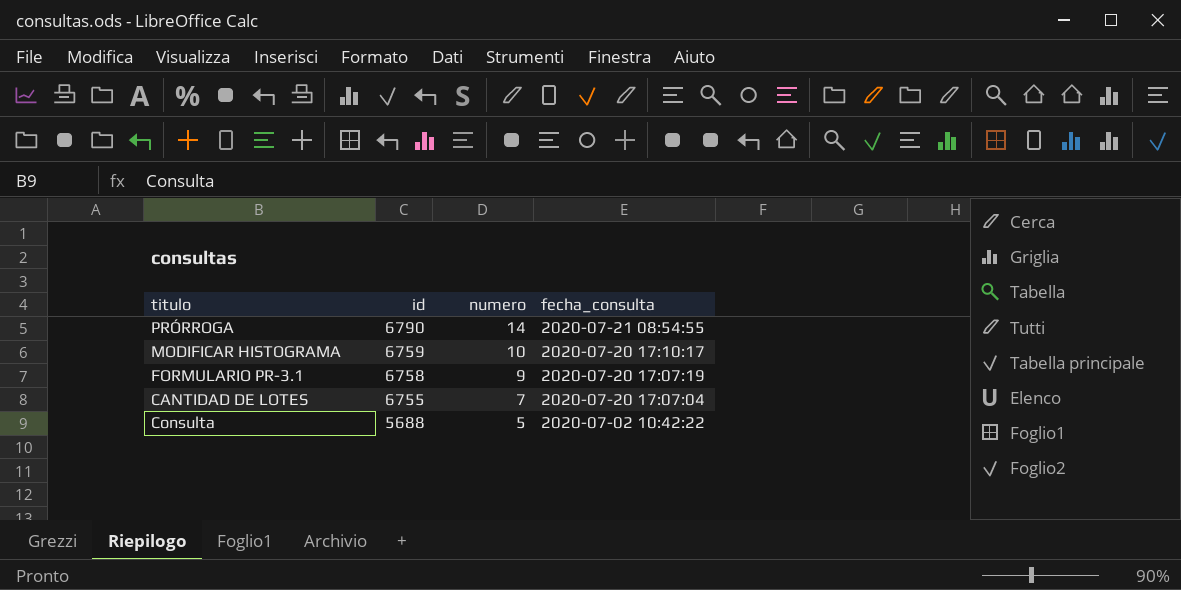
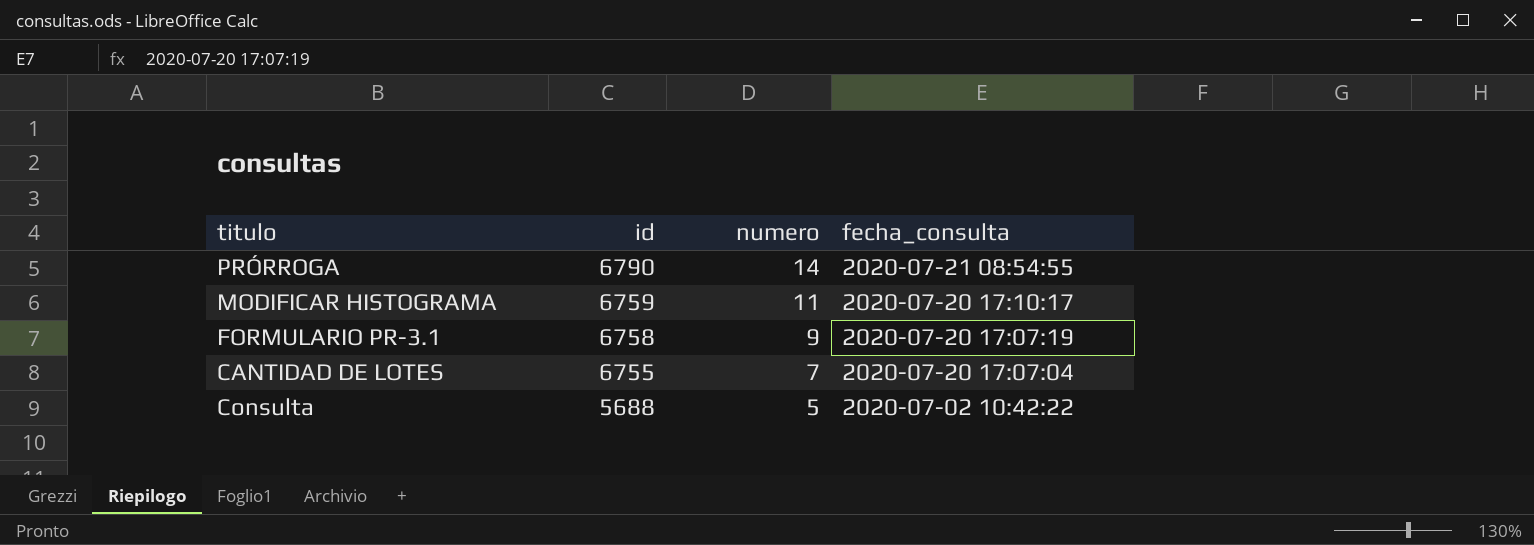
MODIFICAR HISTOGRAMA | numero: 10 -> 11

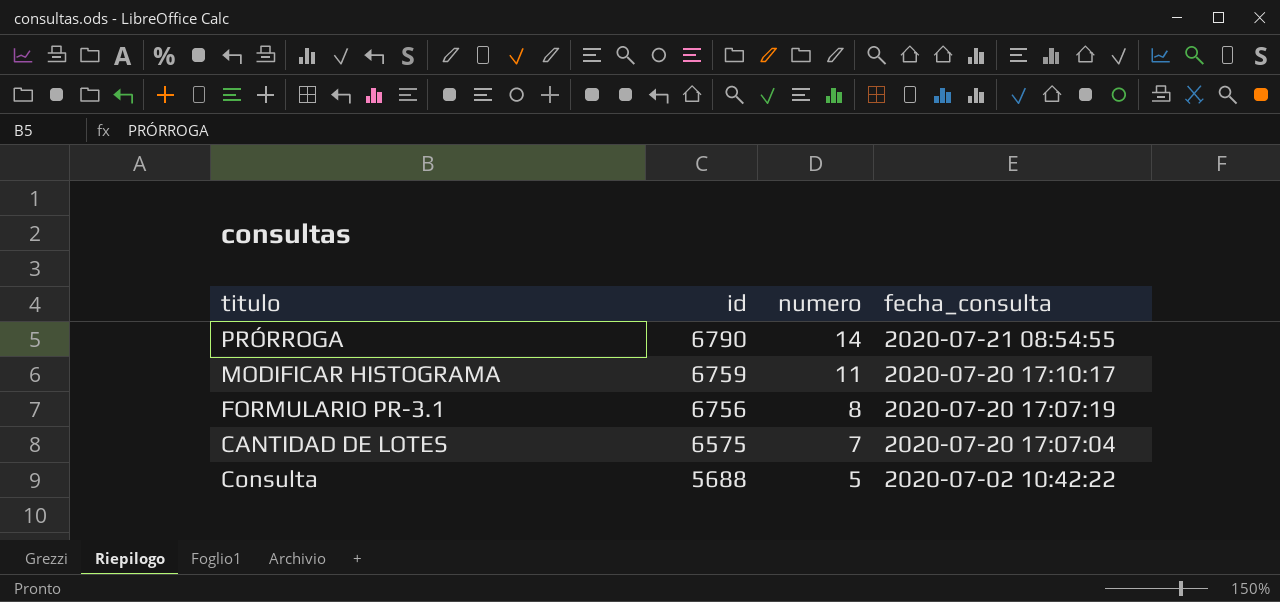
FORMULARIO PR-3.1 | id: 6758 -> 6756
FORMULARIO PR-3.1 | numero: 9 -> 8
CANTIDAD DE LOTES | id: 6755 -> 6575

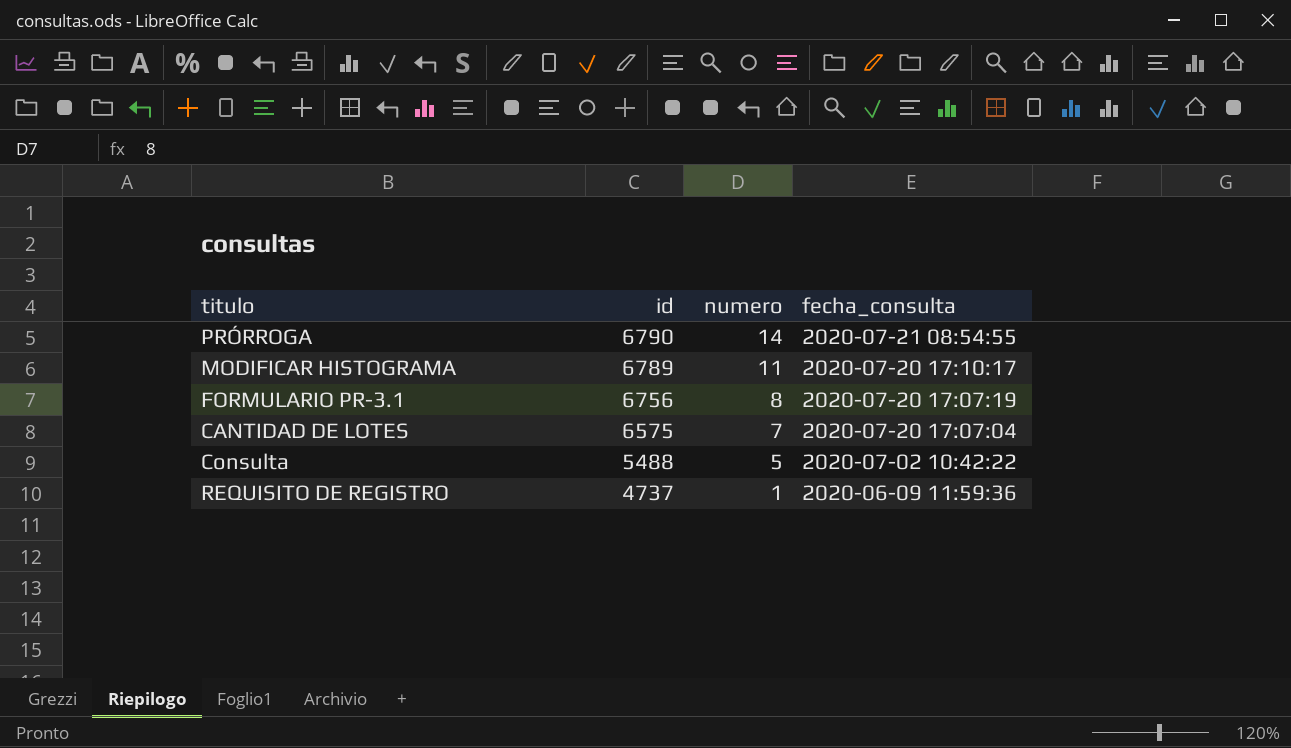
MODIFICAR HISTOGRAMA | id: 6759 -> 6789
Consulta | id: 5688 -> 5488
row REQUISITO DE REGISTRO: none -> 4737 | 1 | 2020-06-09 11:59:36

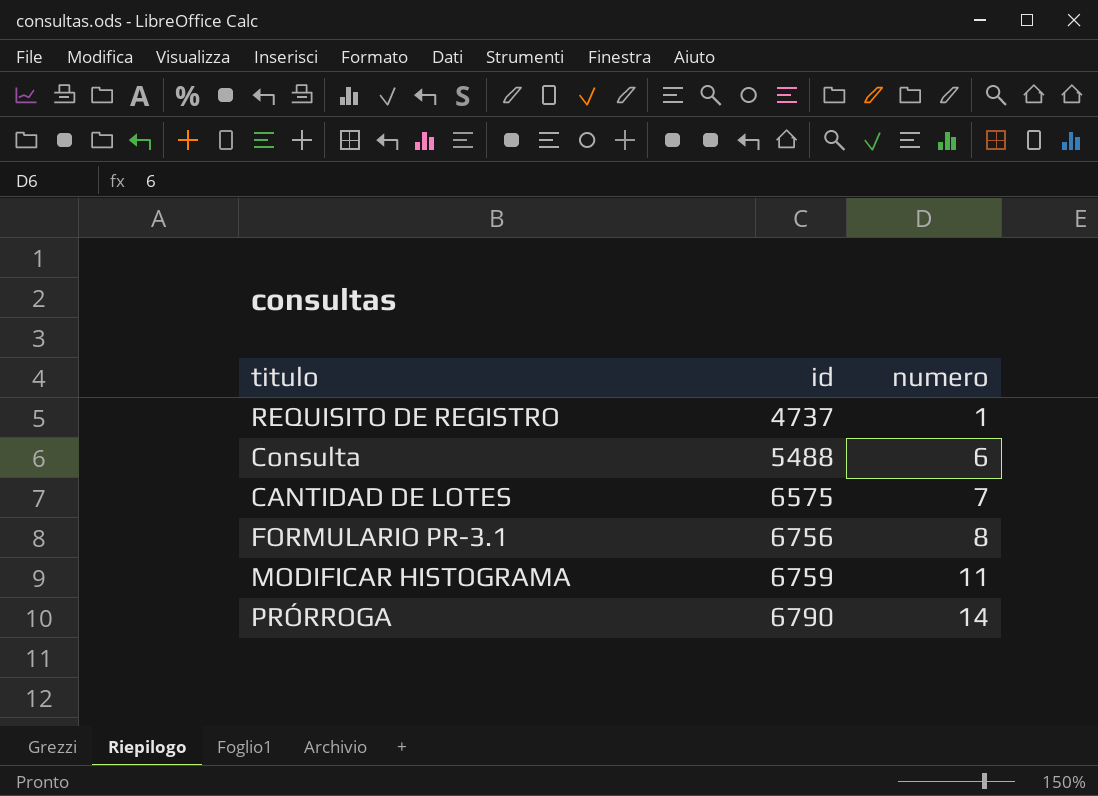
row order: id descending -> id ascending
column fecha_consulta | position: 4 -> none
Consulta | numero: 5 -> 6
MODIFICAR HISTOGRAMA | id: 6789 -> 6759

